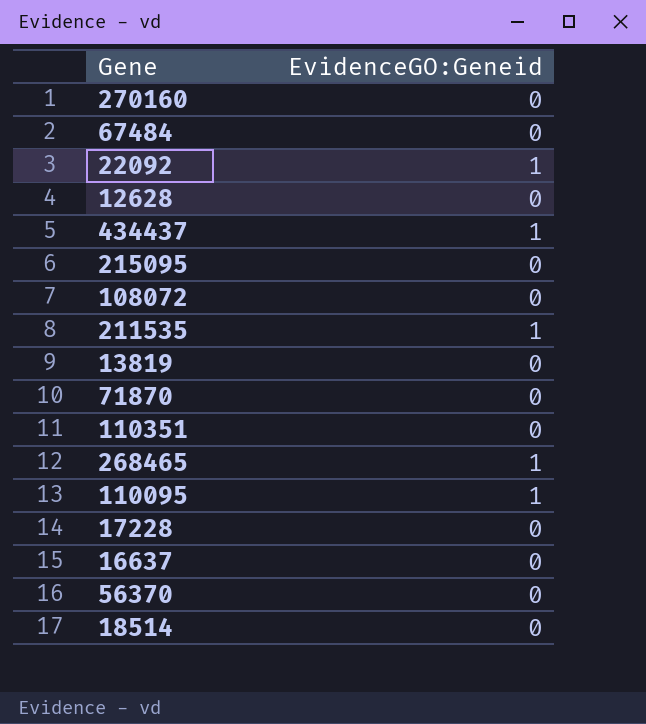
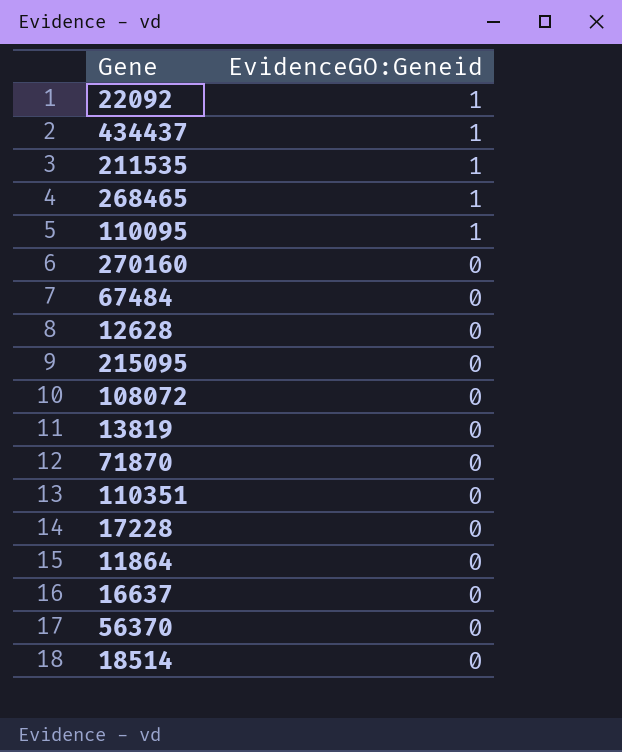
row order: none -> EvidenceGO:Geneid descending
row 11864: none -> 0

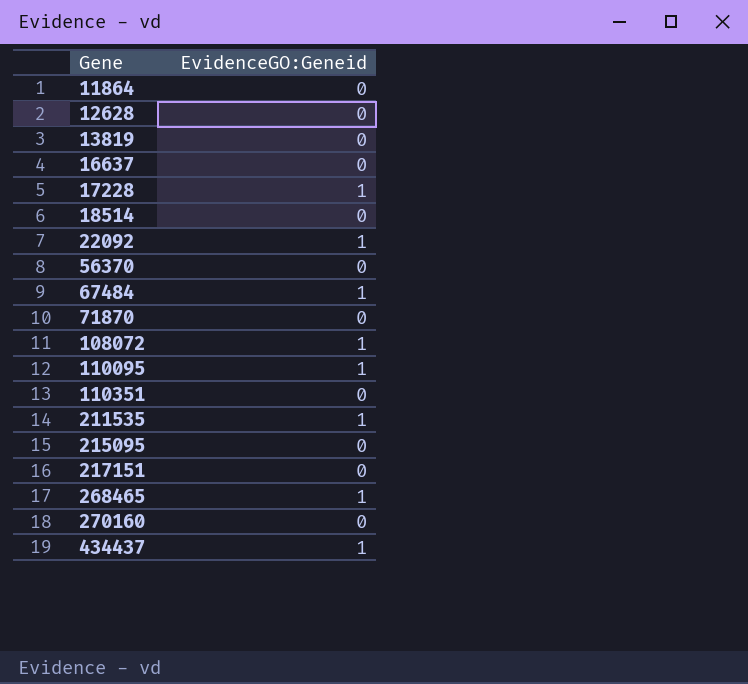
row order: EvidenceGO:Geneid descending -> Gene ascending
17228 | EvidenceGO:Geneid: 0 -> 1
67484 | EvidenceGO:Geneid: 0 -> 1
108072 | EvidenceGO:Geneid: 0 -> 1
row 217151: none -> 0

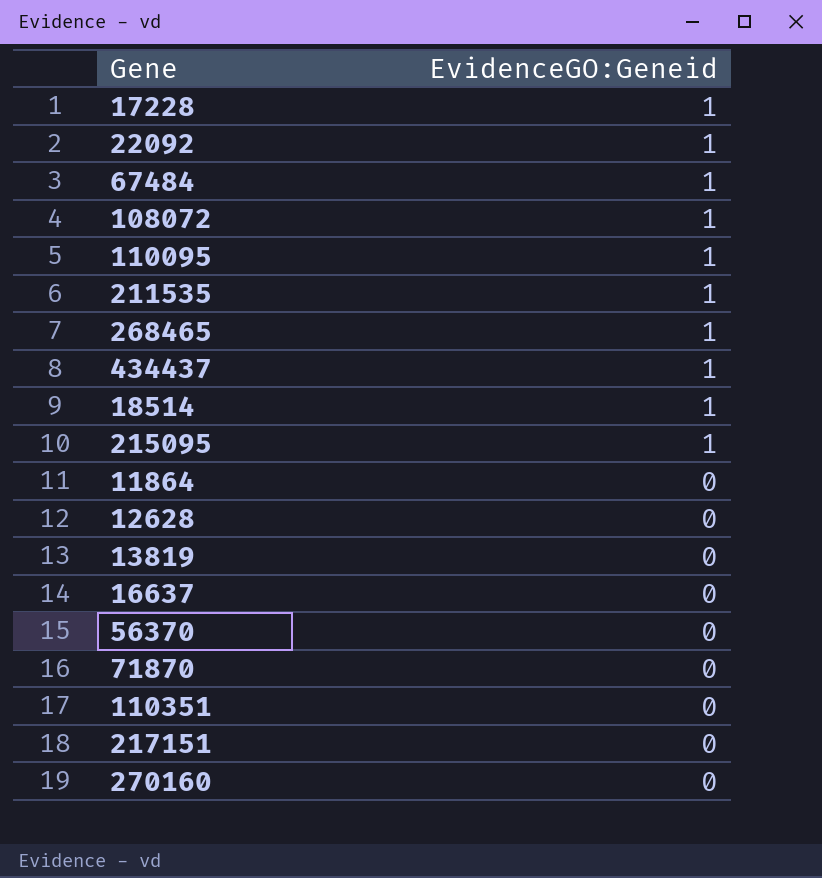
row order: Gene ascending -> EvidenceGO:Geneid descending
18514 | EvidenceGO:Geneid: 0 -> 1
215095 | EvidenceGO:Geneid: 0 -> 1

